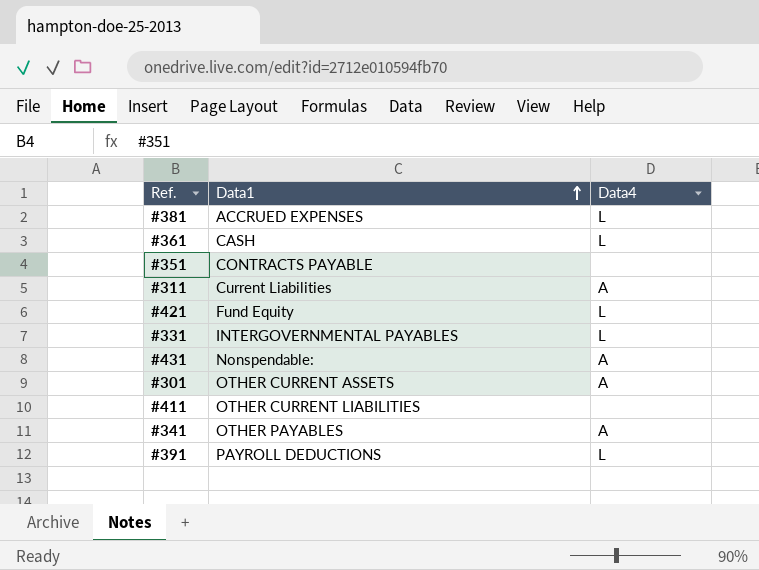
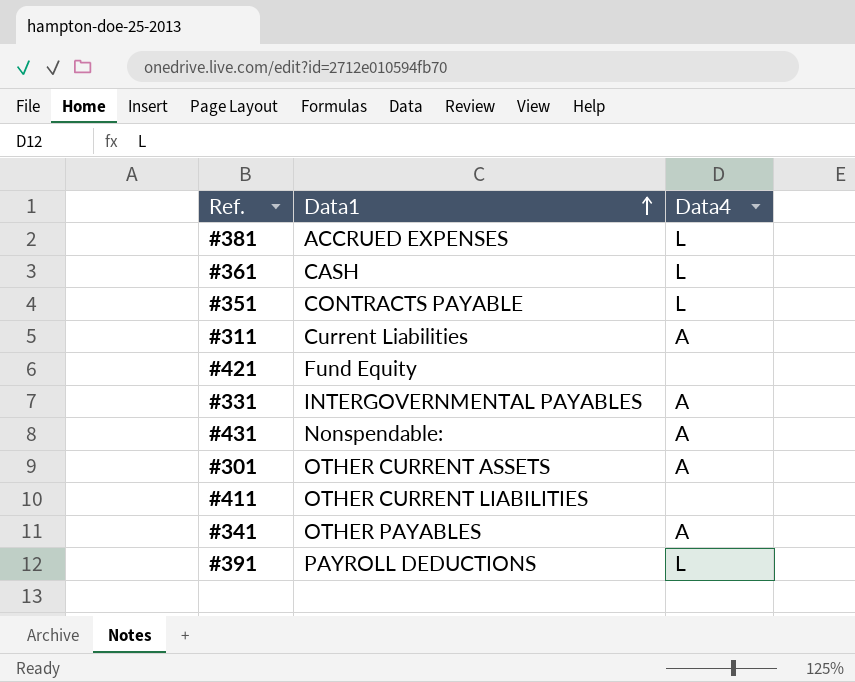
#351 | Data4: none -> L
#421 | Data4: L -> none
#331 | Data4: L -> A

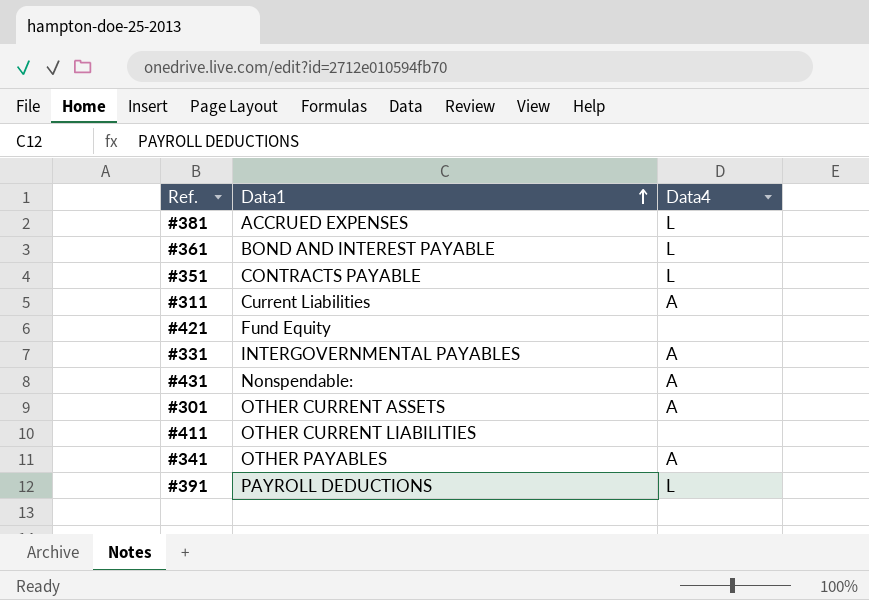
#361 | Data1: CASH -> BOND AND INTEREST PAYABLE

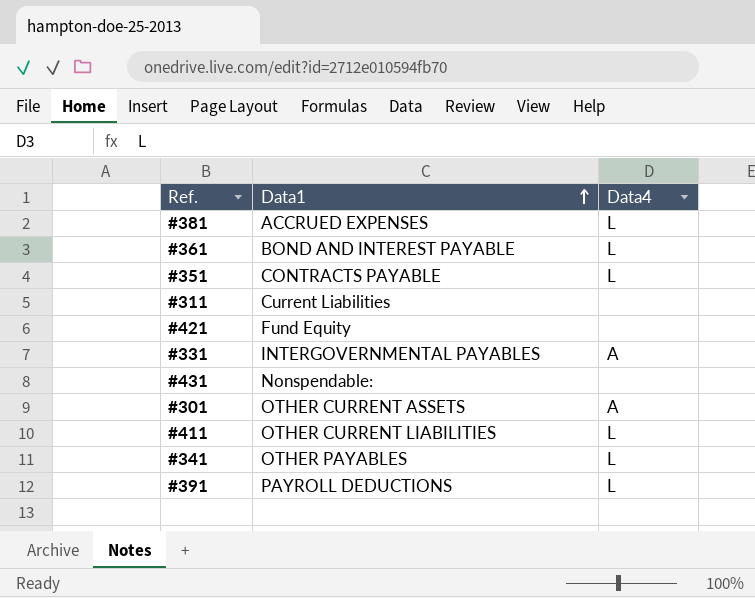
#311 | Data4: A -> none
#431 | Data4: A -> none
#411 | Data4: none -> L
#341 | Data4: A -> L

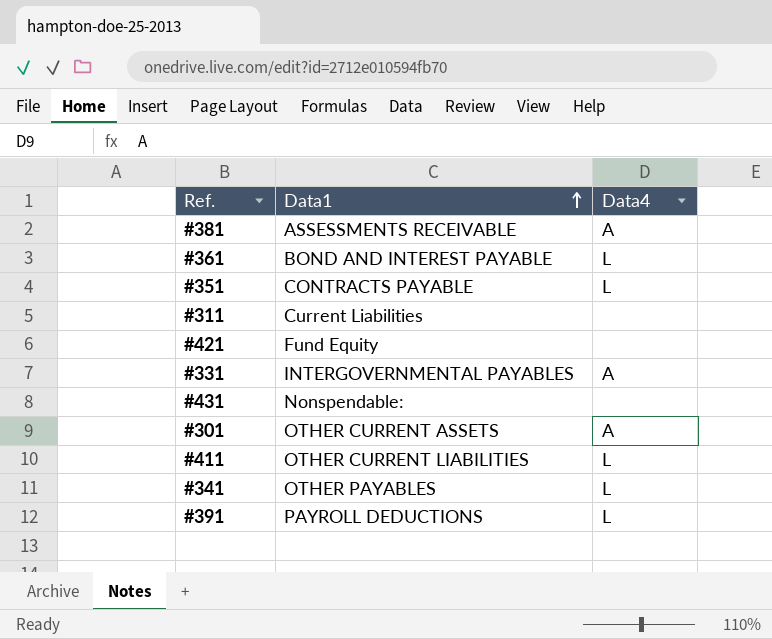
#381 | Data1: ACCRUED EXPENSES -> ASSESSMENTS RECEIVABLE
#381 | Data4: L -> A

